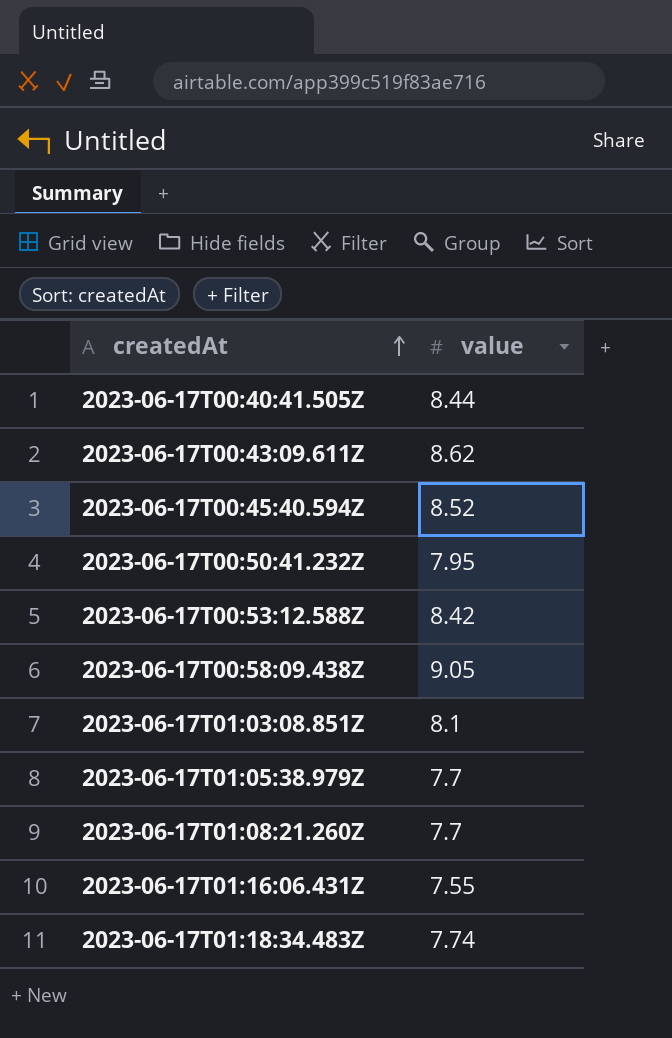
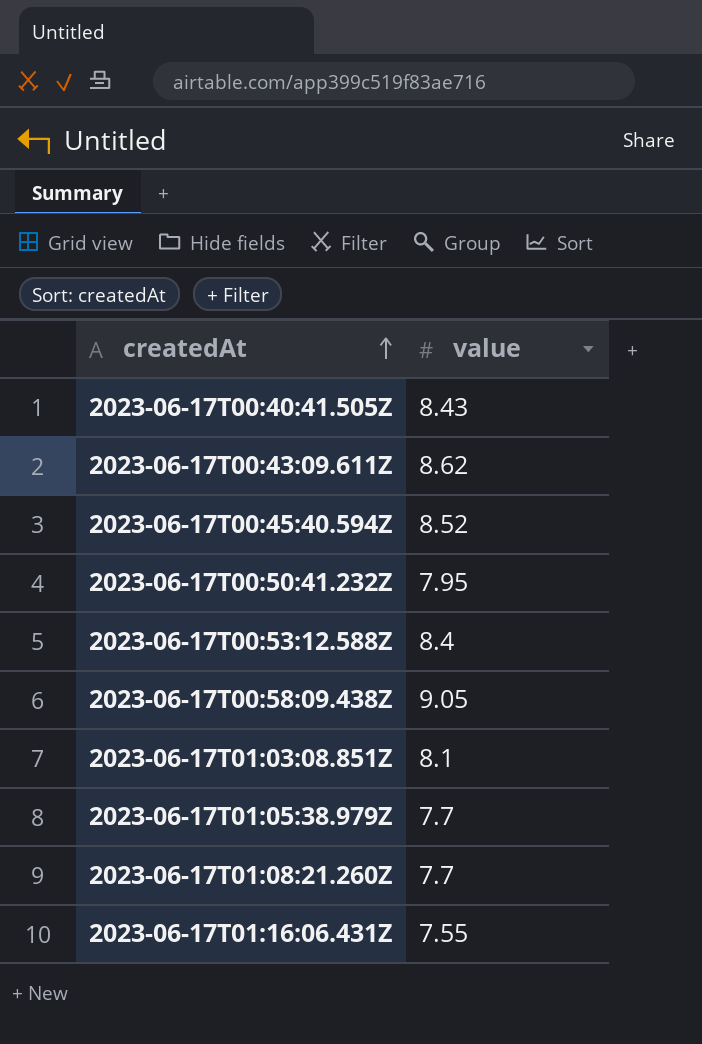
row 2023-06-17T01:18:34.483Z: 7.74 -> none
2023-06-17T00:40:41.505Z | value: 8.44 -> 8.43
2023-06-17T00:53:12.588Z | value: 8.42 -> 8.4

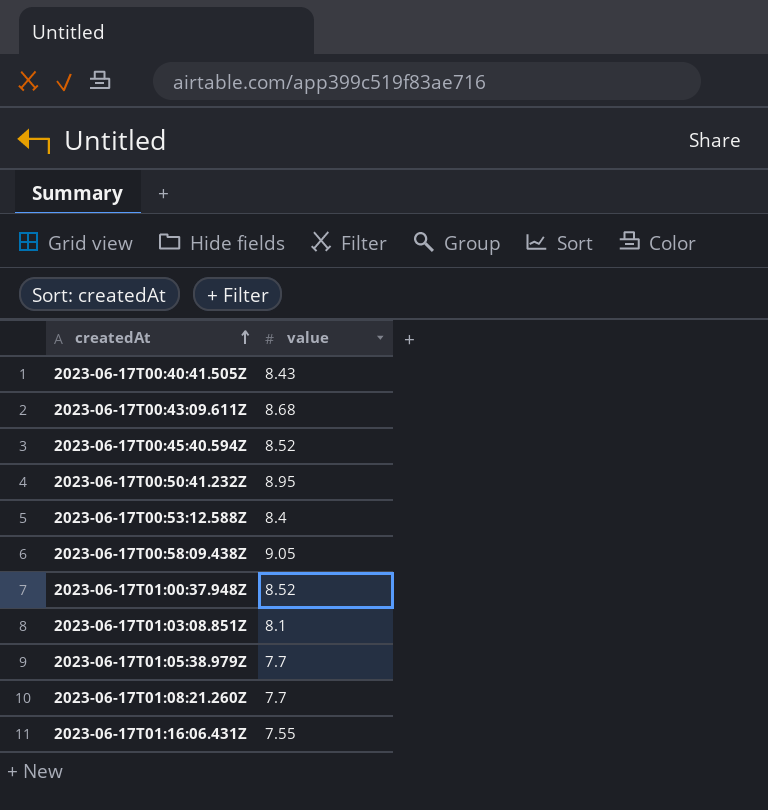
2023-06-17T00:43:09.611Z | value: 8.62 -> 8.68
2023-06-17T00:50:41.232Z | value: 7.95 -> 8.95
row 2023-06-17T01:00:37.948Z: none -> 8.52

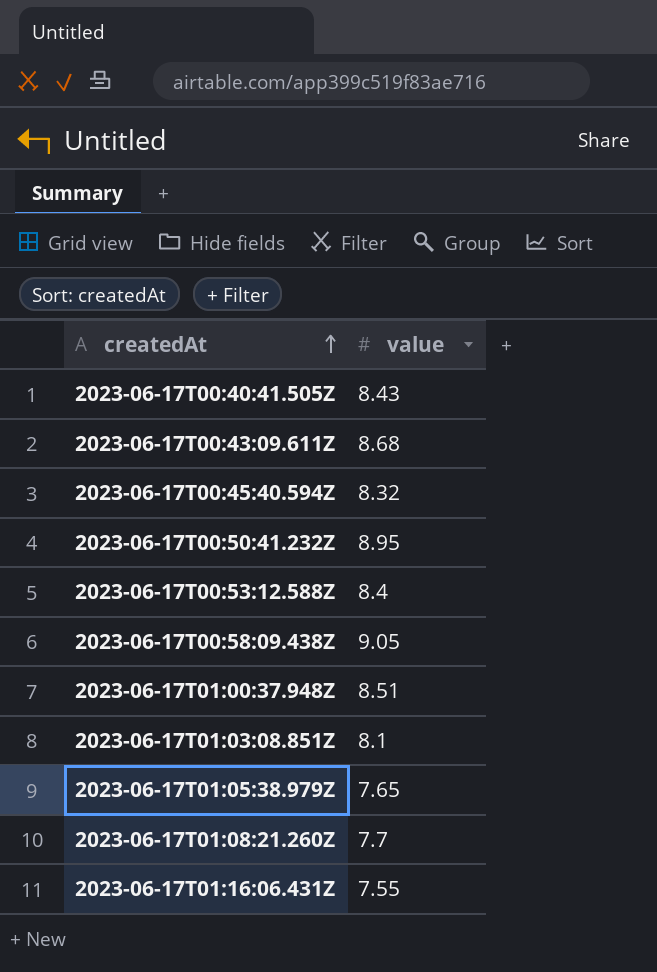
2023-06-17T00:45:40.594Z | value: 8.52 -> 8.32
2023-06-17T01:00:37.948Z | value: 8.52 -> 8.51
2023-06-17T01:05:38.979Z | value: 7.7 -> 7.65

